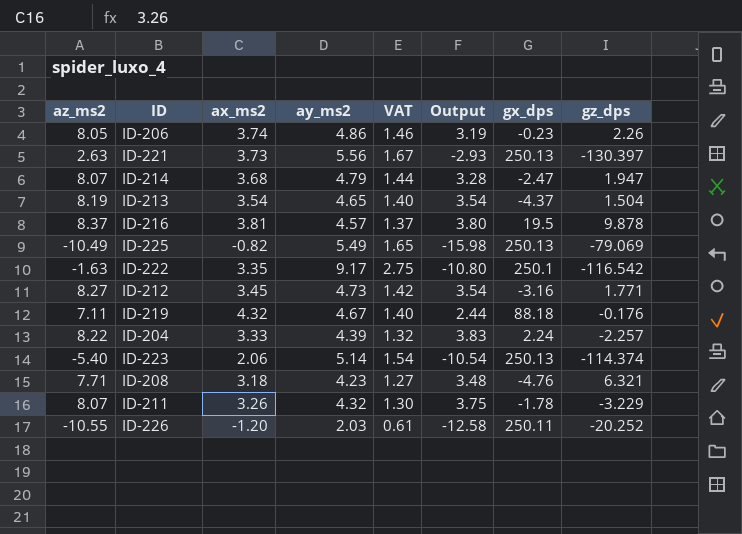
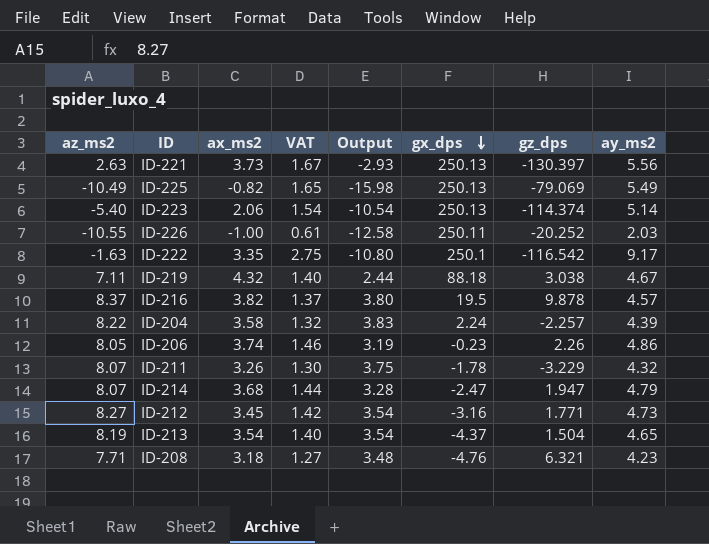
row order: none -> gx_dps descending
column ay_ms2 | position: 4 -> 8
ID-226 | ax_ms2: -1.20 -> -1.00
ID-219 | gz_dps: -0.176 -> 3.038
ID-216 | ax_ms2: 3.81 -> 3.82
ID-204 | ax_ms2: 3.33 -> 3.58

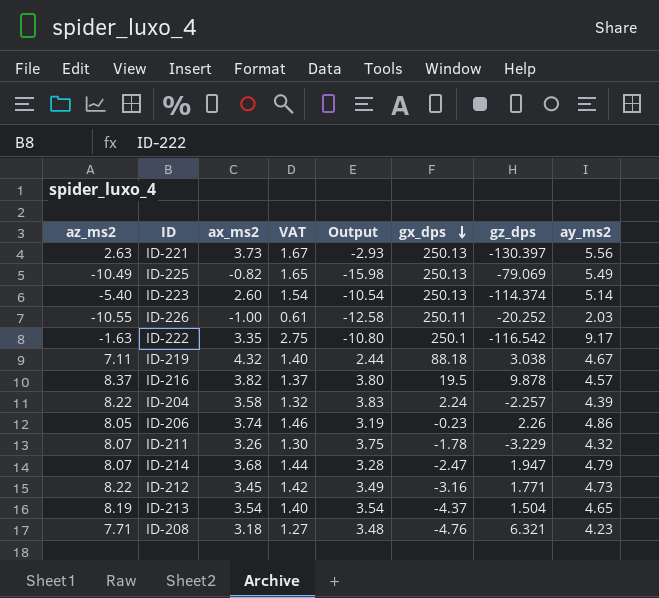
ID-223 | ax_ms2: 2.06 -> 2.60
ID-212 | az_ms2: 8.27 -> 8.22
ID-212 | Output: 3.54 -> 3.49

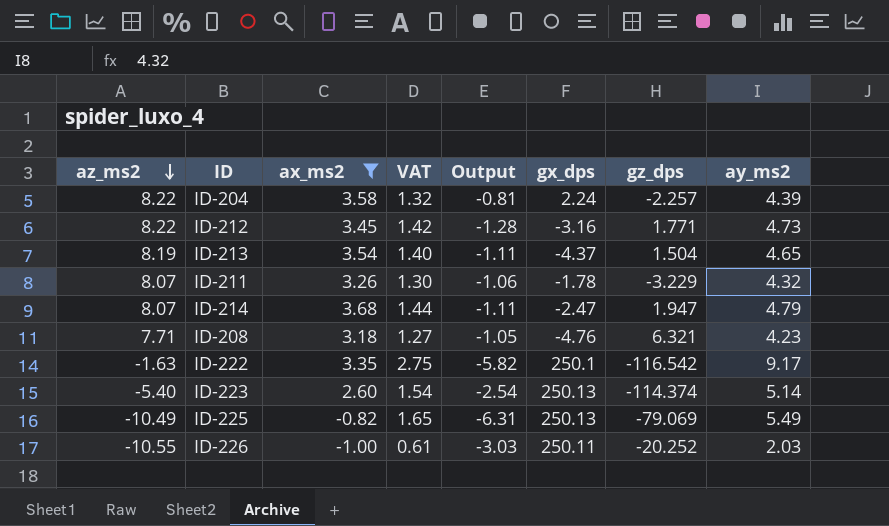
filter: none -> ax_ms2 <= 3.68
row order: gx_dps descending -> az_ms2 descending
column Output | formula: [az_ms2] - [ay_ms2] -> [ax_ms2] - [ay_ms2]

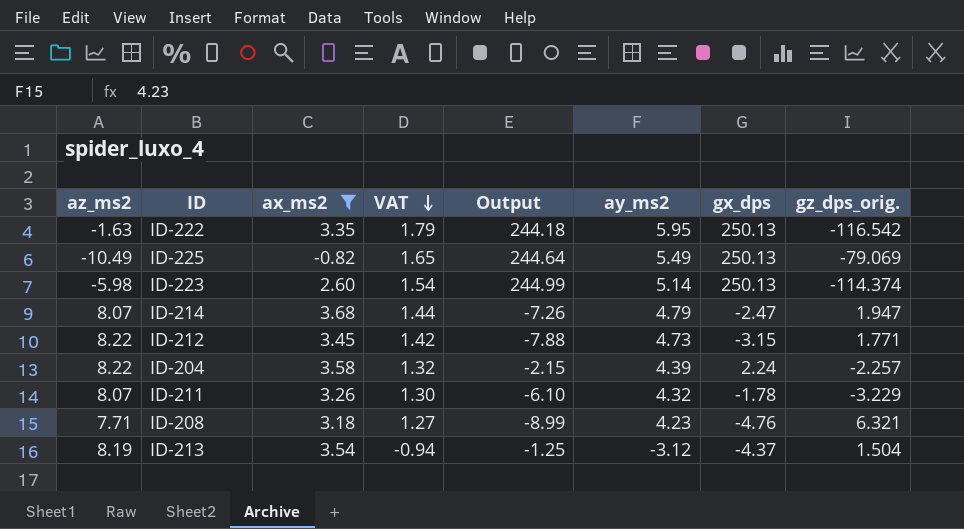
row order: az_ms2 descending -> VAT descending
column Output | formula: [ax_ms2] - [ay_ms2] -> [gx_dps] - [ay_ms2]
column ay_ms2 | position: 8 -> 6
column name: gz_dps -> gz_dps_orig.
row ID-226: -10.55 | -1.00 | 0.61 | -3.03 | 250.11 | -20.252 | 2.03 -> none
ID-222 | VAT: 2.75 -> 1.79
ID-222 | ay_ms2: 9.17 -> 5.95
ID-222 | gx_dps: 250.1 -> 250.13
ID-223 | az_ms2: -5.40 -> -5.98
ID-212 | gx_dps: -3.16 -> -3.15
ID-213 | VAT: 1.40 -> -0.94
ID-213 | ay_ms2: 4.65 -> -3.12

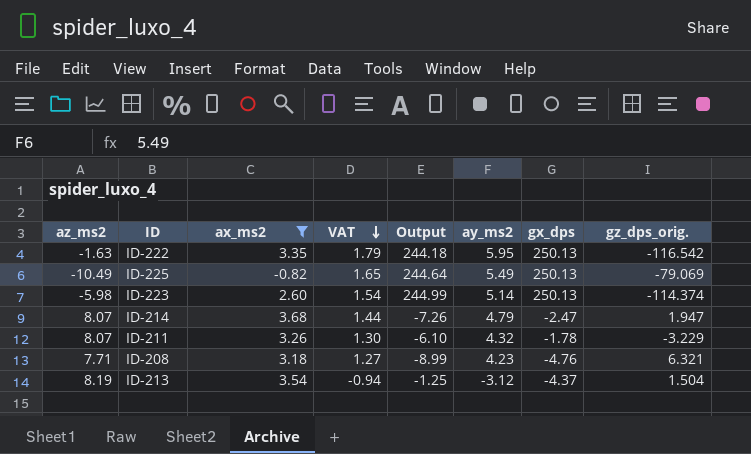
row ID-212: 8.22 | 3.45 | 1.42 | -7.88 | 4.73 | -3.15 | 1.771 -> none
row ID-204: 8.22 | 3.58 | 1.32 | -2.15 | 4.39 | 2.24 | -2.257 -> none

